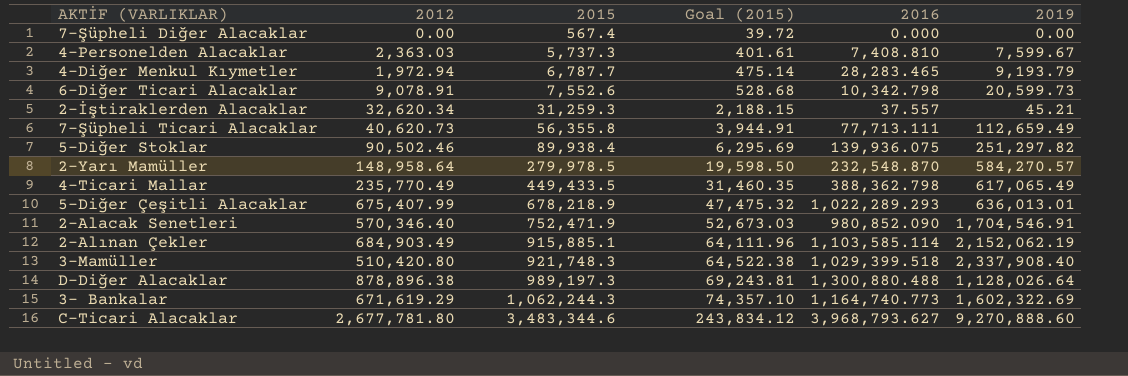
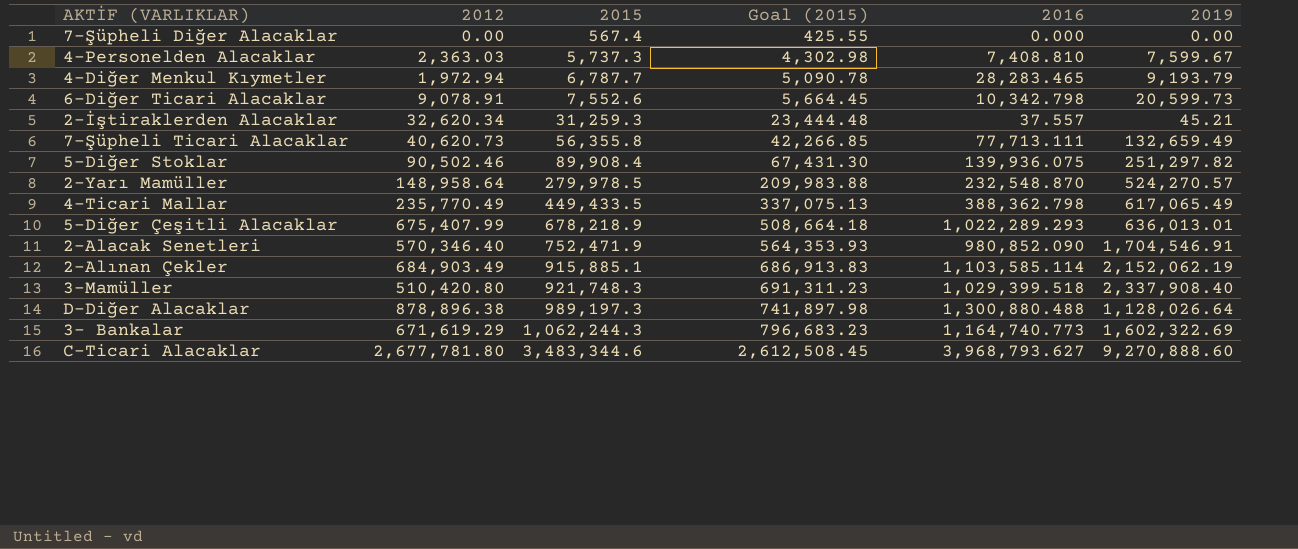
column Goal (2015) | formula: [2015] * 0.07 -> [2015] * 0.75
7-Şüpheli Ticari Alacaklar | 2019: 112,659.49 -> 132,659.49
5-Diğer Stoklar | 2015: 89,938.4 -> 89,908.4
2-Yarı Mamüller | 2019: 584,270.57 -> 524,270.57

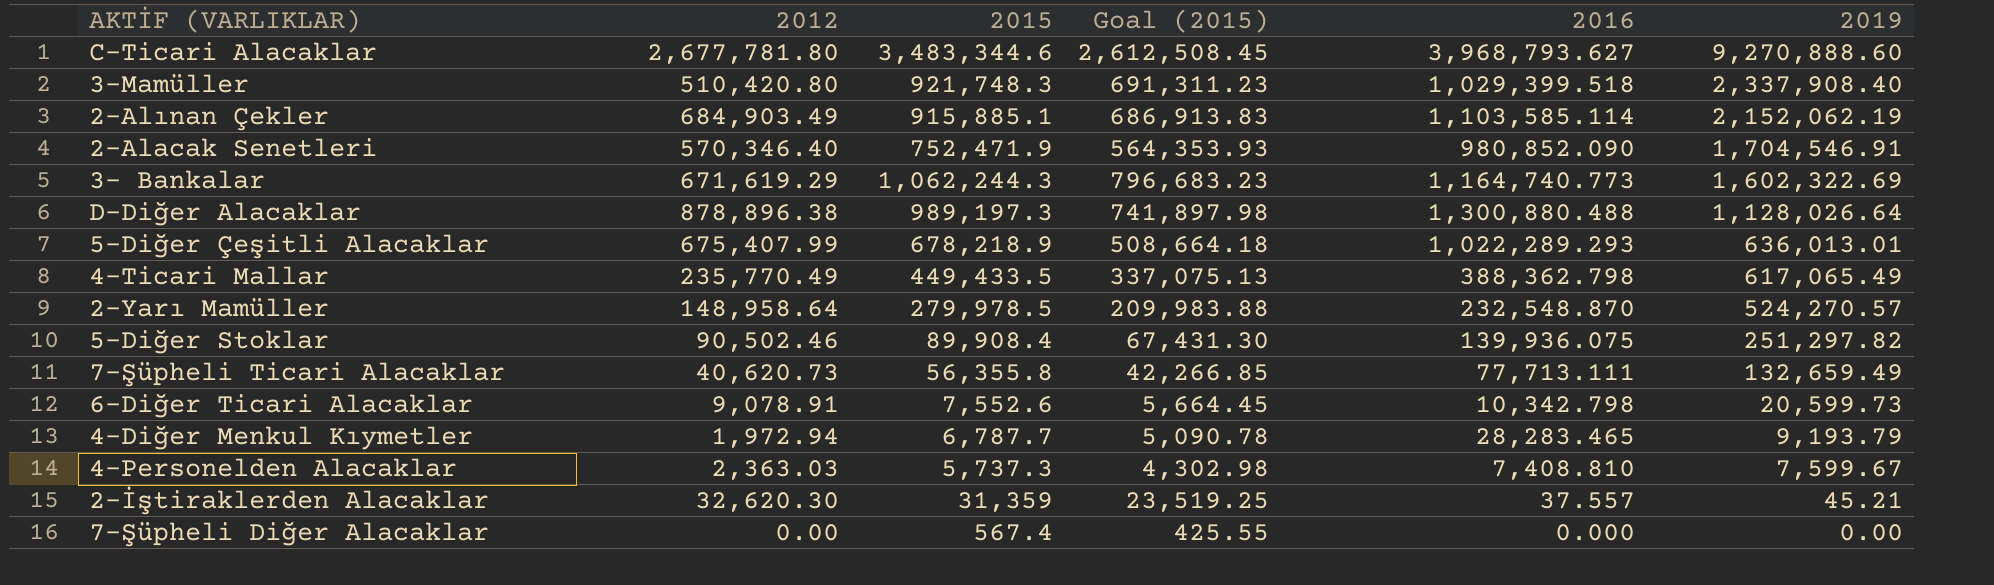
row order: 2015 ascending -> 2019 descending
2-İştiraklerden Alacaklar | 2012: 32,620.34 -> 32,620.30
2-İştiraklerden Alacaklar | 2015: 31,259.3 -> 31,359
2-İştiraklerden Alacaklar | Goal (2015): 23,444.48 -> 23,519.25

